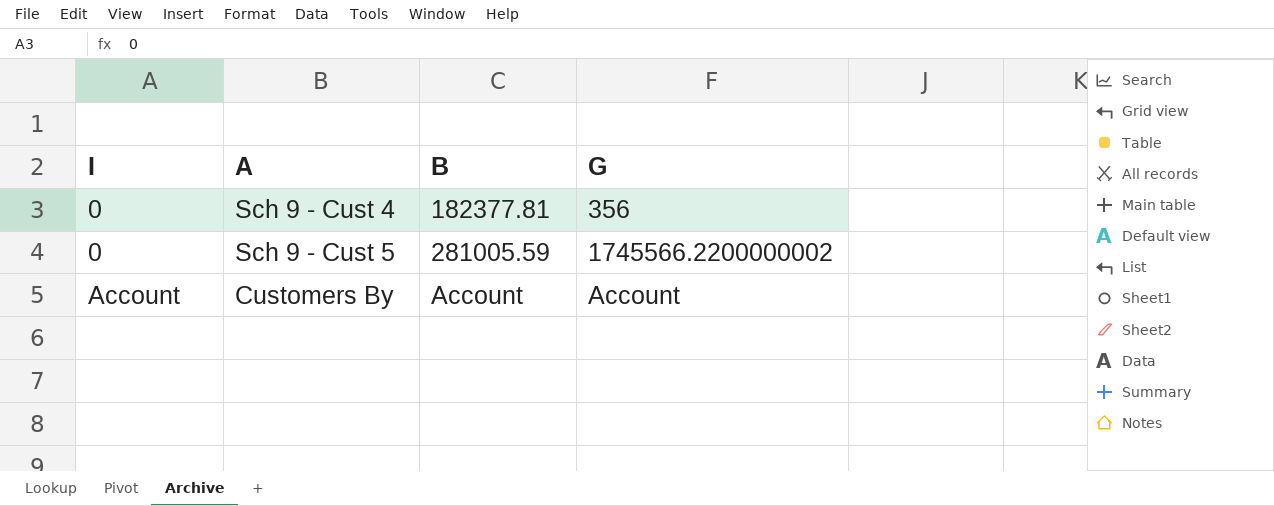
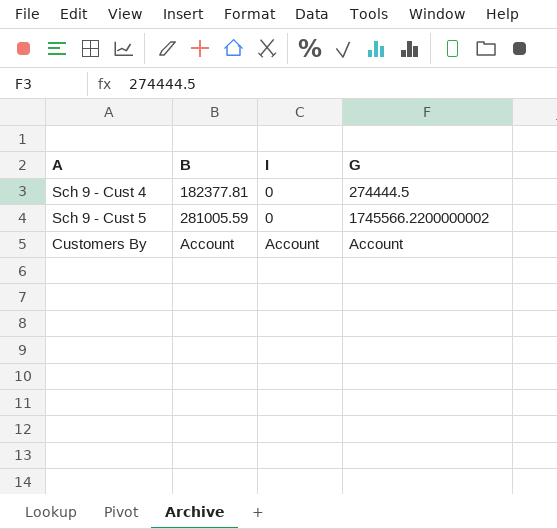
column I | position: 1 -> 3
Sch 9 - Cust 4 | G: 356 -> 274444.5

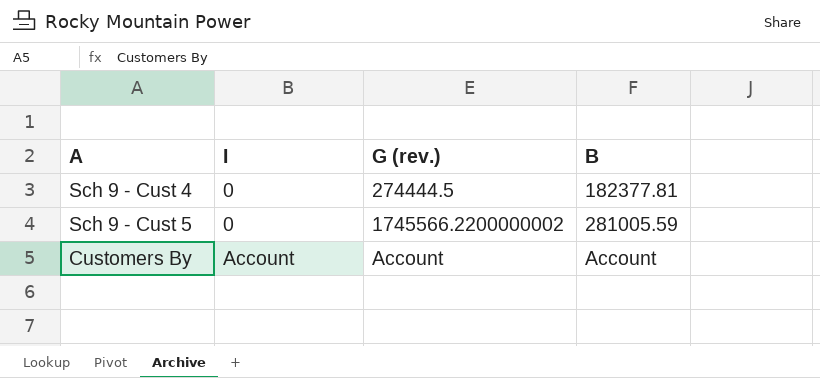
column name: G -> G (rev.)
column B | position: 2 -> 4

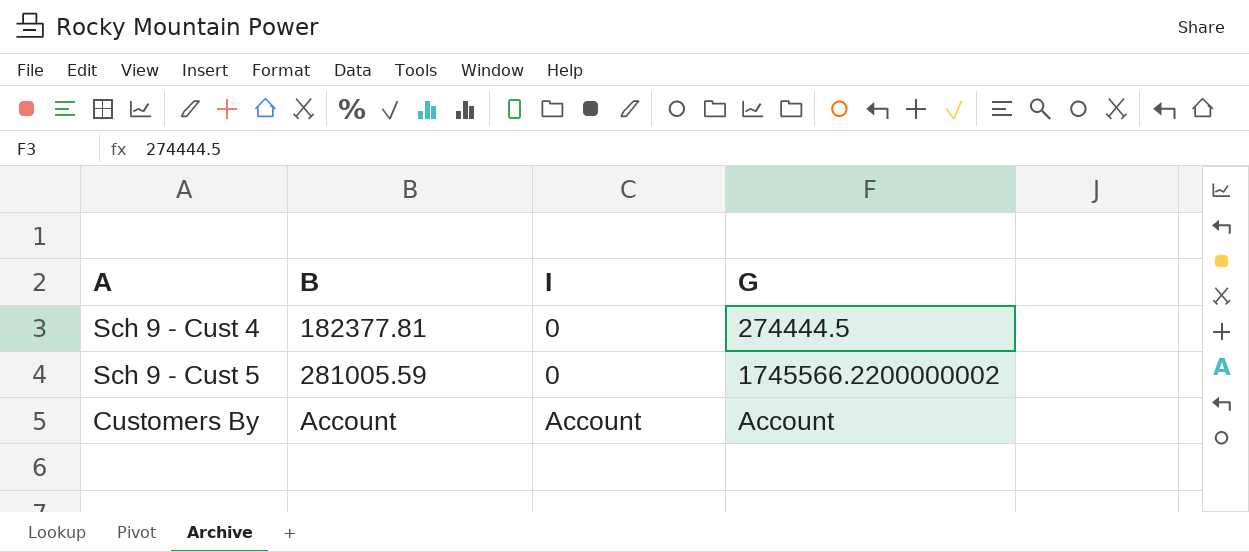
column B | position: 4 -> 2
column name: G (rev.) -> G

